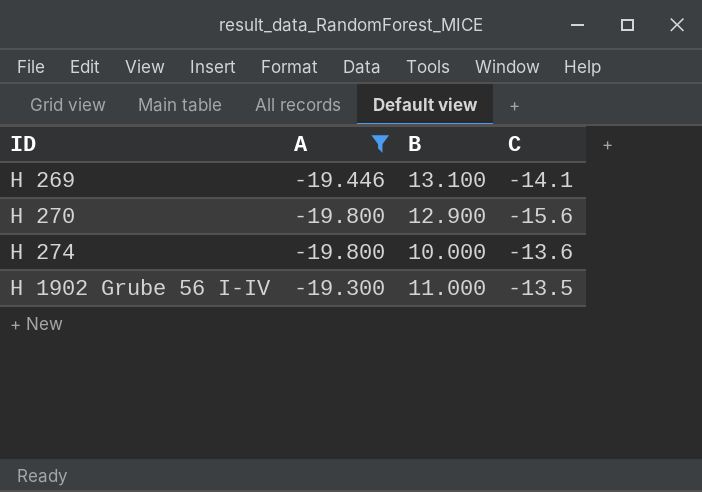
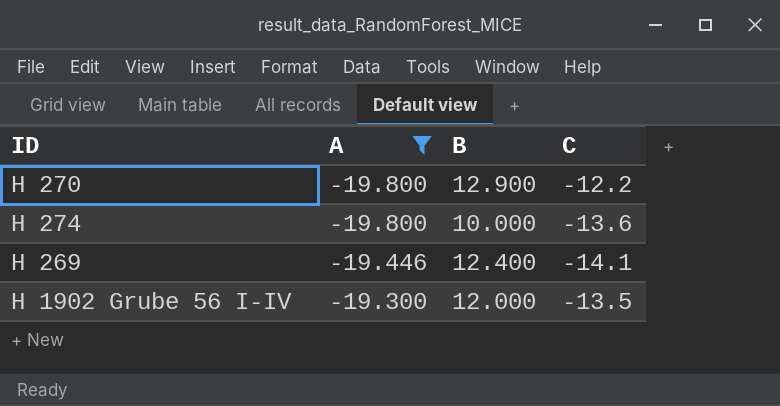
row order: ID ascending -> A ascending
H 270 | C: -15.6 -> -12.2
H 269 | B: 13.100 -> 12.400
H 1902 Grube 56 I-IV | B: 11.000 -> 12.000

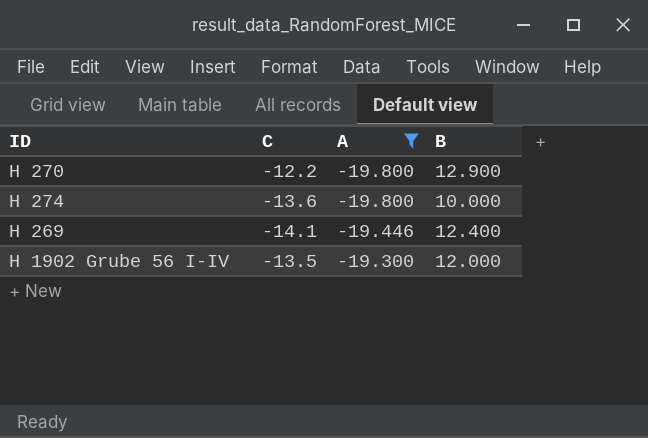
column C | position: 4 -> 2

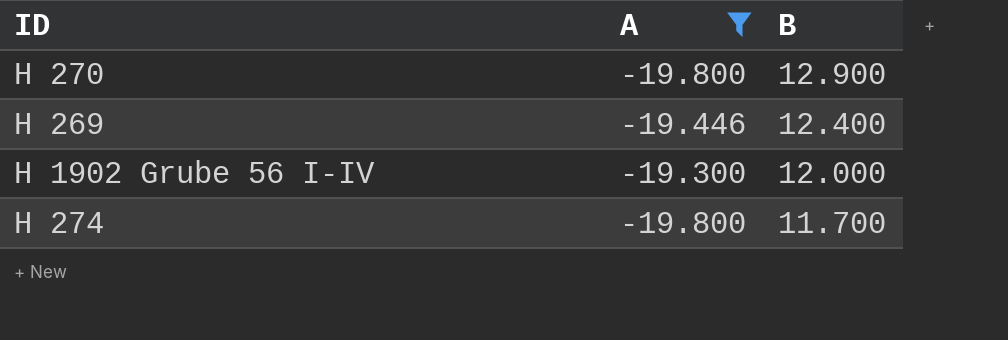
row order: A ascending -> B descending
column C | position: 2 -> none
H 274 | B: 10.000 -> 11.700

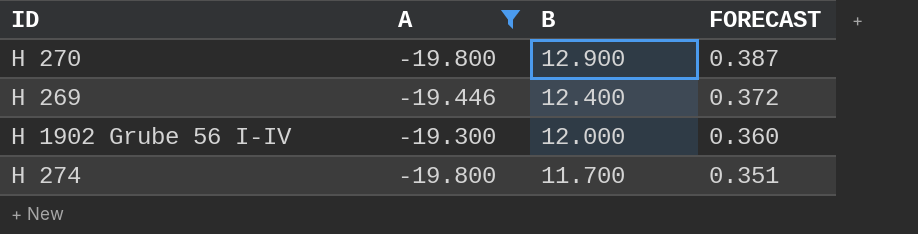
column FORECAST | formula: none -> [B] * 0.03

